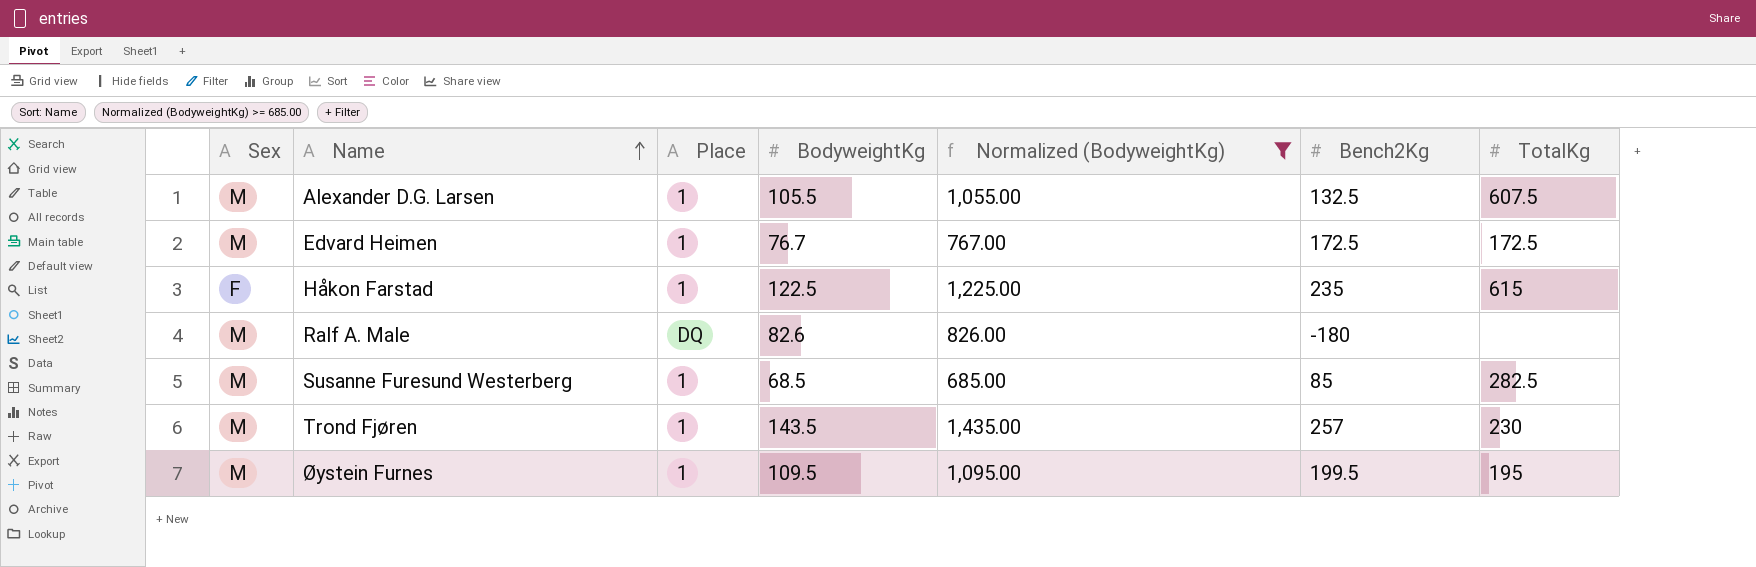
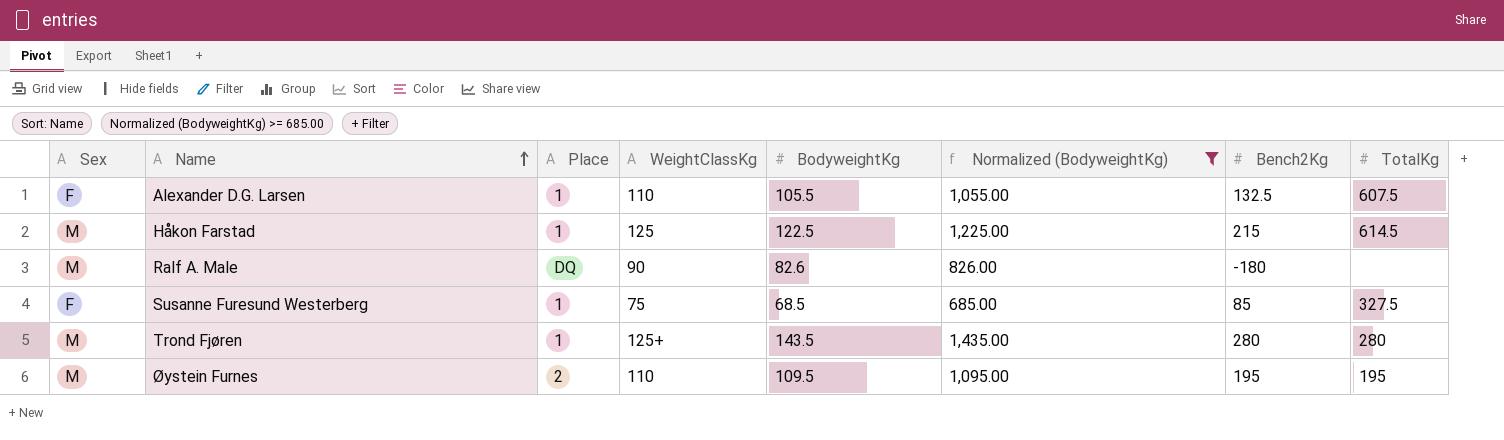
column WeightClassKg | position: none -> 4
row Edvard Heimen: M | 1 | 76.7 | 767.00 | 172.5 | 172.5 -> none
Alexander D.G. Larsen | Sex: M -> F
Håkon Farstad | Sex: F -> M
Håkon Farstad | Bench2Kg: 235 -> 215
Håkon Farstad | TotalKg: 615 -> 614.5
Susanne Furesund Westerberg | Sex: M -> F
Susanne Furesund Westerberg | TotalKg: 282.5 -> 327.5
Trond Fjøren | Bench2Kg: 257 -> 280
Trond Fjøren | TotalKg: 230 -> 280
Øystein Furnes | Place: 1 -> 2
Øystein Furnes | Bench2Kg: 199.5 -> 195

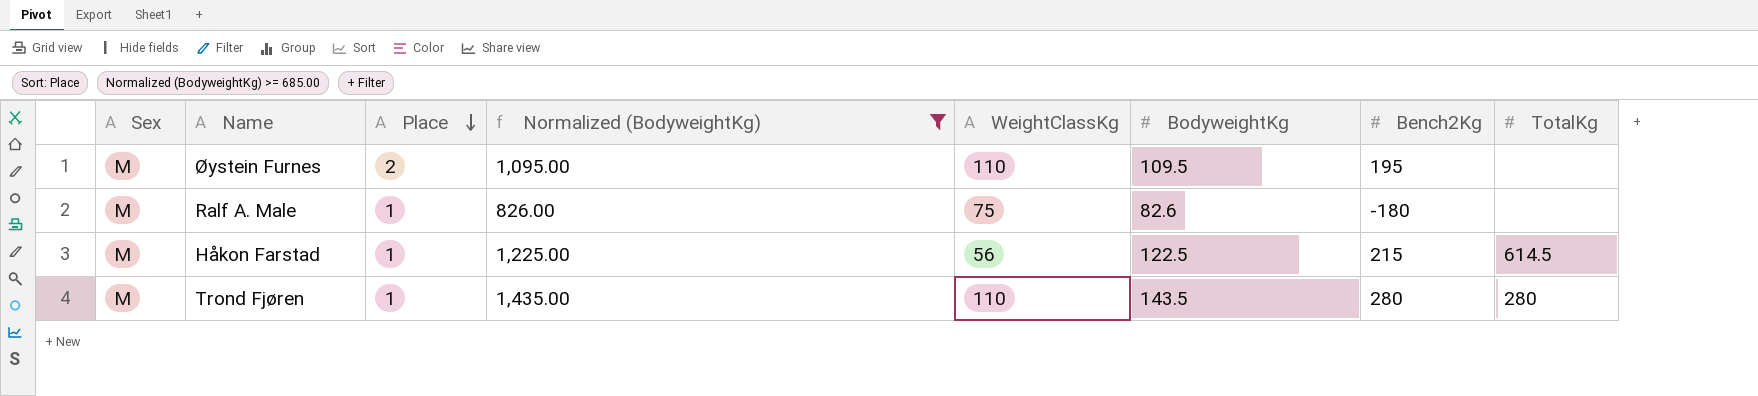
row order: Name ascending -> Place descending
column Normalized (BodyweightKg) | position: 6 -> 4
row Alexander D.G. Larsen: F | 1 | 110 | 105.5 | 1,055.00 | 132.5 | 607.5 -> none
row Susanne Furesund Westerberg: F | 1 | 75 | 68.5 | 685.00 | 85 | 327.5 -> none
Øystein Furnes | TotalKg: 195 -> none
Ralf A. Male | Place: DQ -> 1
Ralf A. Male | WeightClassKg: 90 -> 75
Håkon Farstad | WeightClassKg: 125 -> 56
Trond Fjøren | WeightClassKg: 125+ -> 110

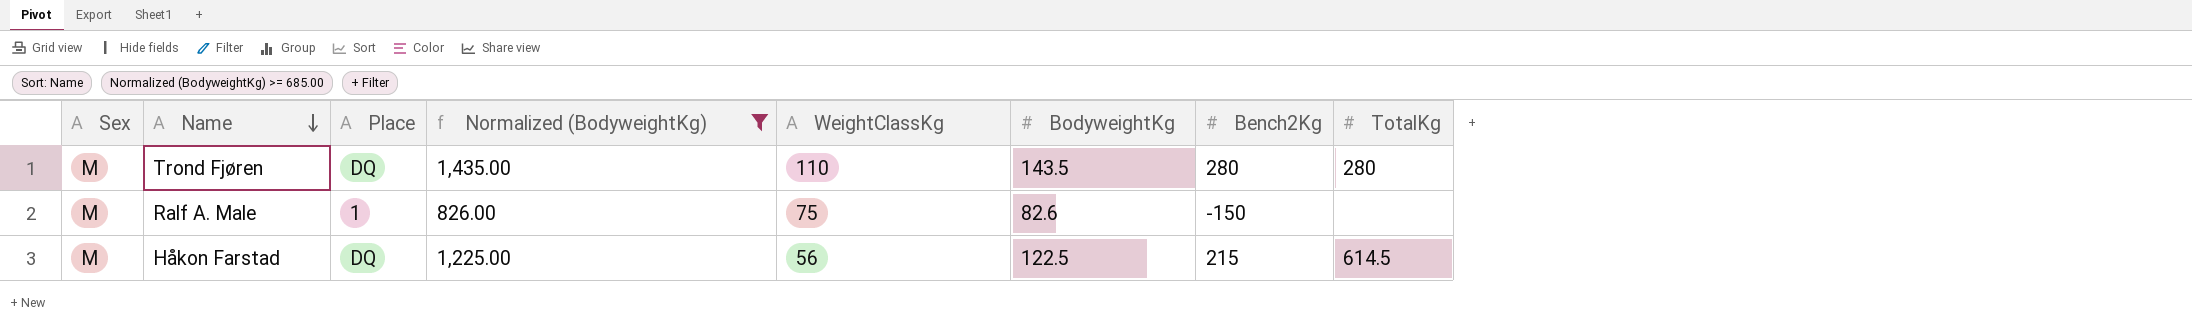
row order: Place descending -> Name descending
row Øystein Furnes: M | 2 | 1,095.00 | 110 | 109.5 | 195 | none -> none
Trond Fjøren | Place: 1 -> DQ
Ralf A. Male | Bench2Kg: -180 -> -150
Håkon Farstad | Place: 1 -> DQ

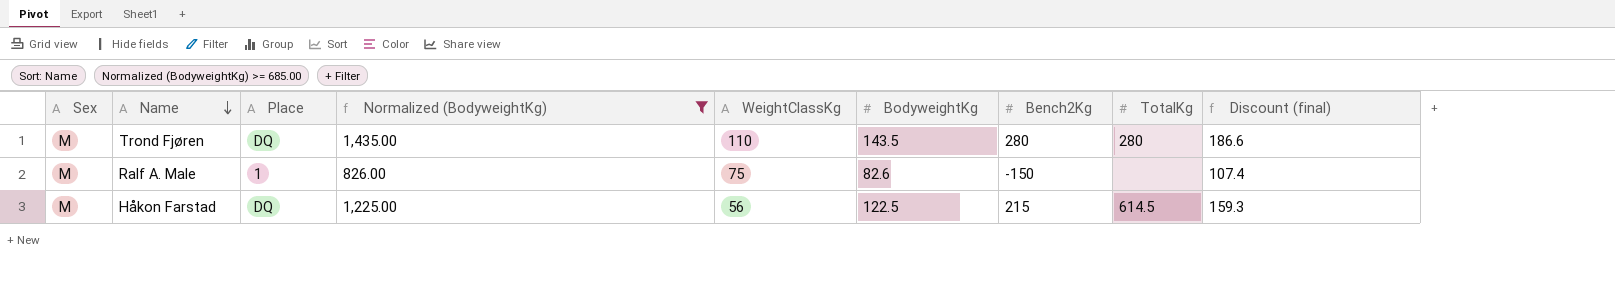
column Discount (final) | formula: none -> [BodyweightKg] * 1.3

